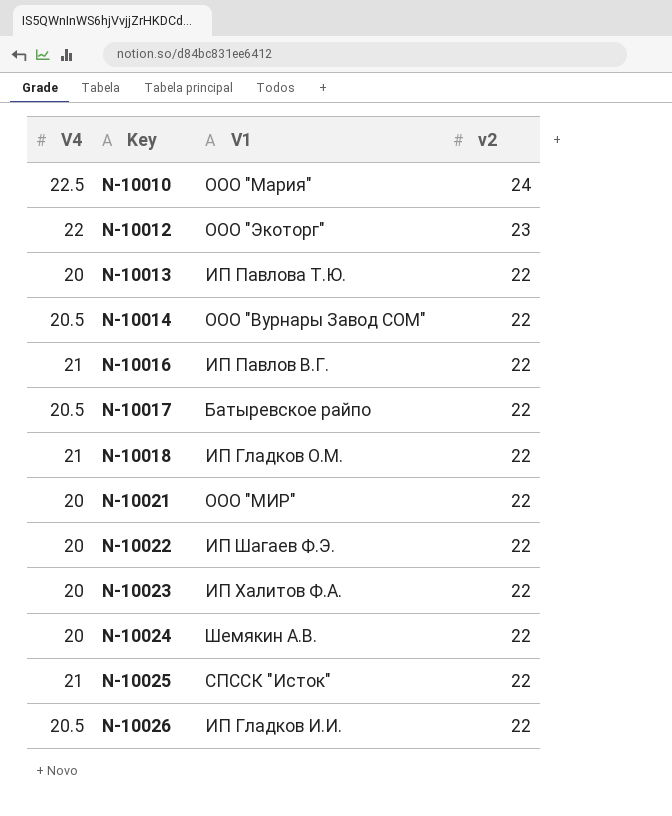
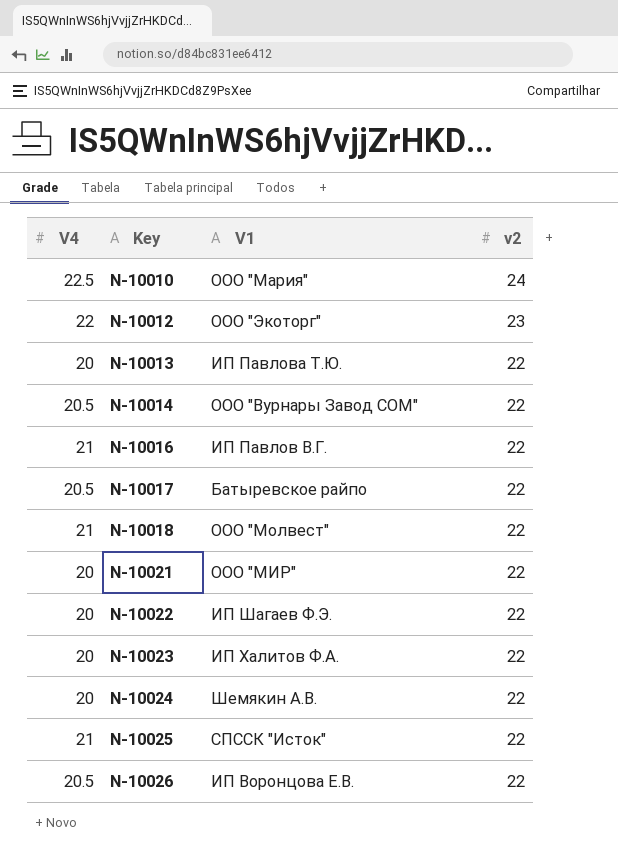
N-10018 | V1: ИП Гладков О.М. -> ООО "Молвест"
N-10026 | V1: ИП Гладков И.И. -> ИП Воронцова Е.В.

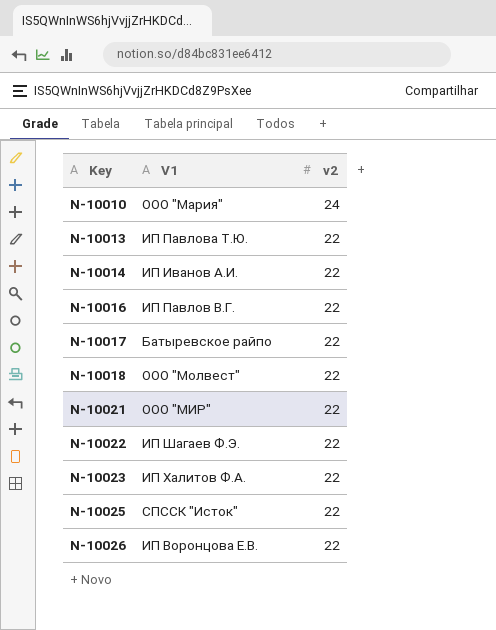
column V4 | position: 1 -> none
row N-10012: 22 | ООО "Экоторг" | 23 -> none
row N-10024: 20 | Шемякин А.В. | 22 -> none
N-10014 | V1: ООО "Вурнары Завод СОМ" -> ИП Иванов А.И.

